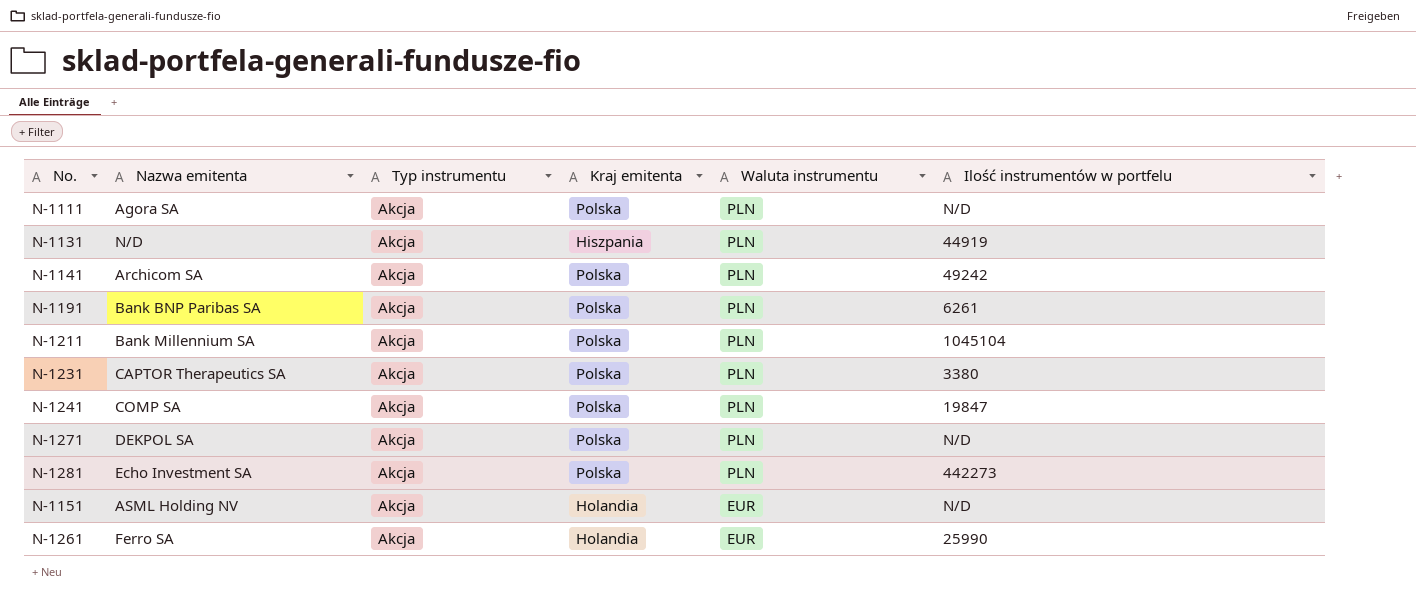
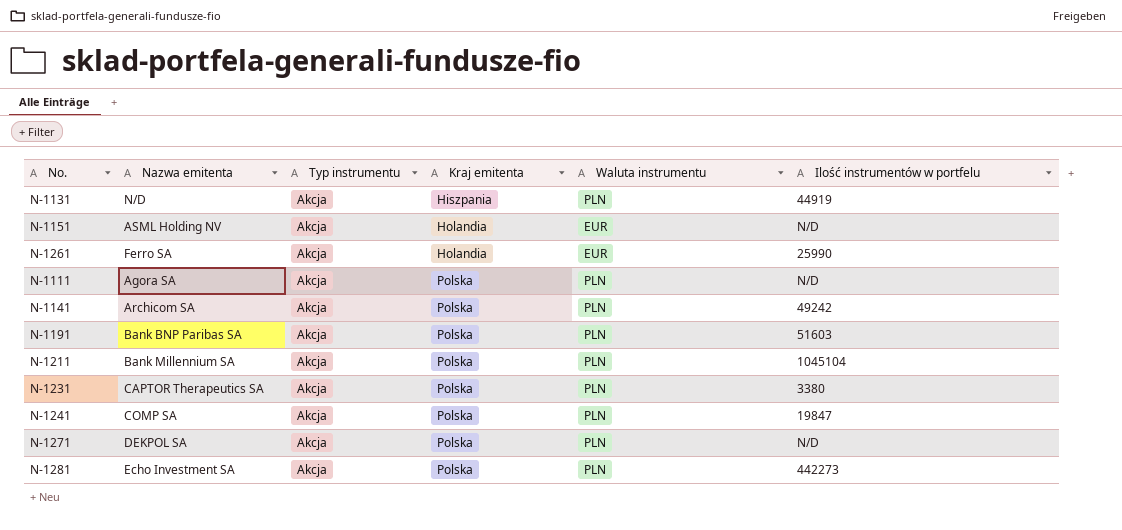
row order: Waluta instrumentu descending -> Kraj emitenta ascending
N-1191 | Ilość instrumentów w portfelu: 6261 -> 51603

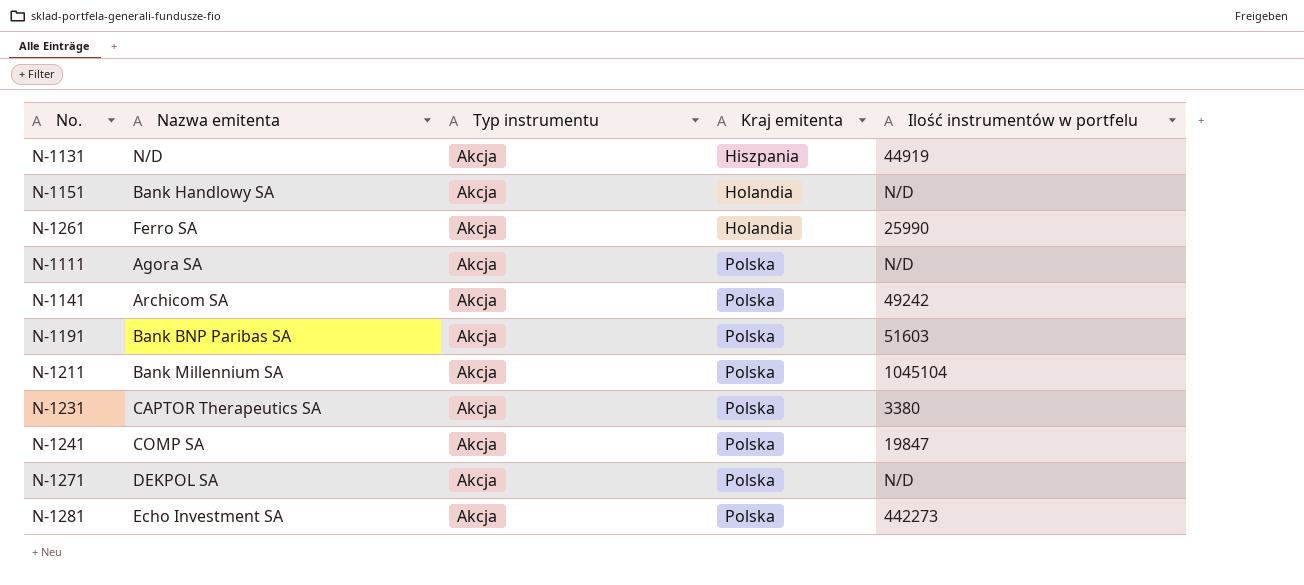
column Waluta instrumentu | position: 5 -> none
N-1151 | Nazwa emitenta: ASML Holding NV -> Bank Handlowy SA

